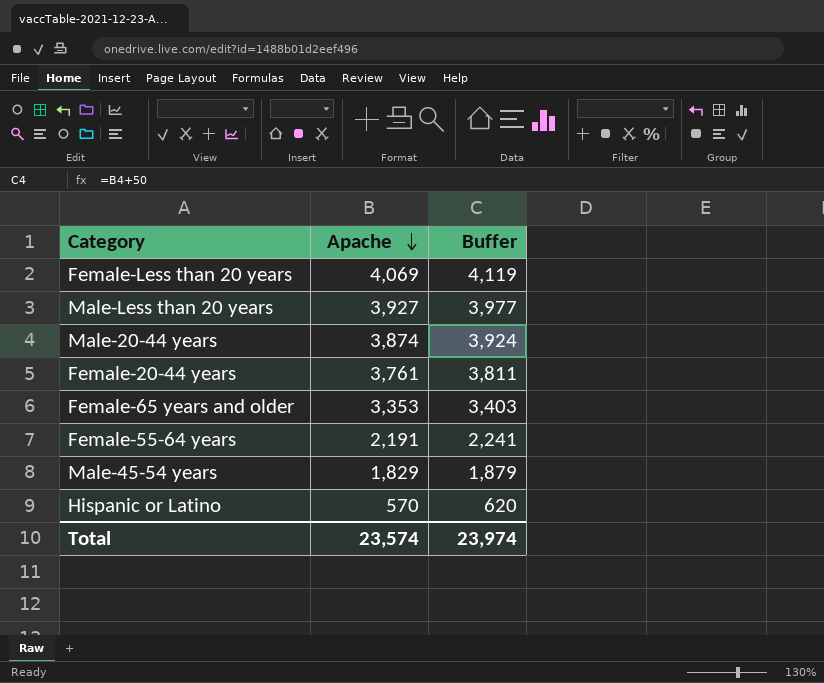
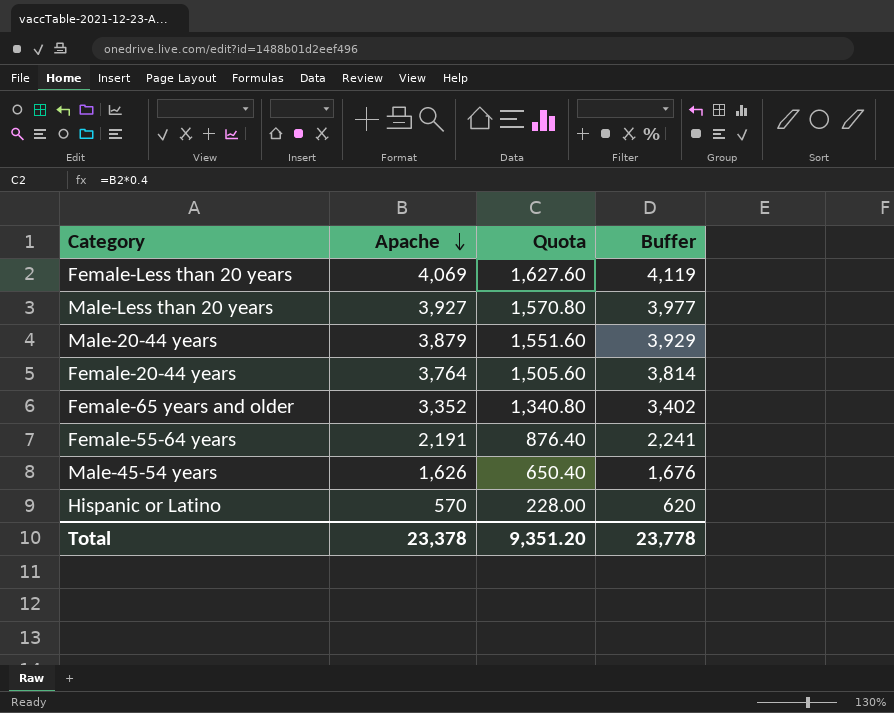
column Quota | formula: none -> [Apache] * 0.4
Male-20-44 years | Apache: 3,874 -> 3,879
Male-20-44 years | Buffer: 3,924 -> 3,929
Female-20-44 years | Apache: 3,761 -> 3,764
Female-20-44 years | Buffer: 3,811 -> 3,814
Female-65 years and older | Apache: 3,353 -> 3,352
Female-65 years and older | Buffer: 3,403 -> 3,402
Male-45-54 years | Apache: 1,829 -> 1,626
Male-45-54 years | Buffer: 1,879 -> 1,676
Total | Apache: 23,574 -> 23,378
Total | Buffer: 23,974 -> 23,778

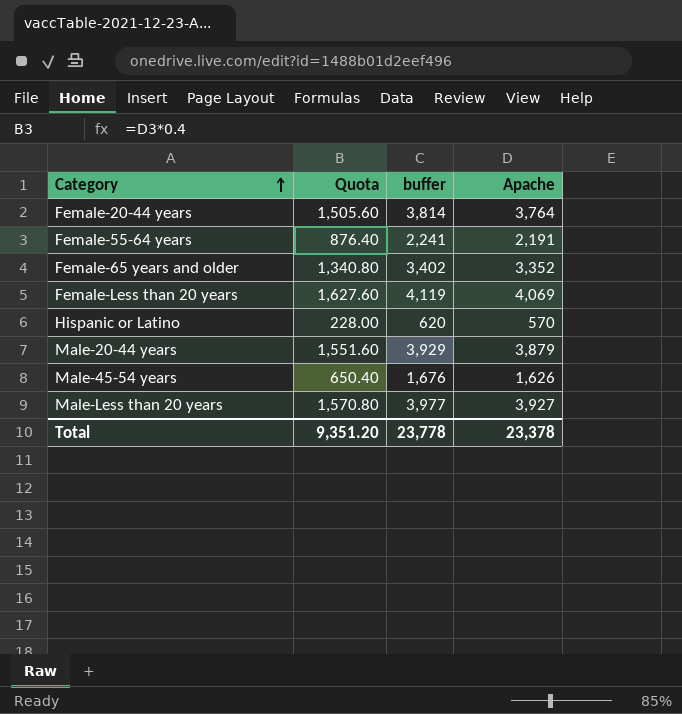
row order: Apache descending -> Category ascending
column name: Buffer -> buffer
column Apache | position: 2 -> 4

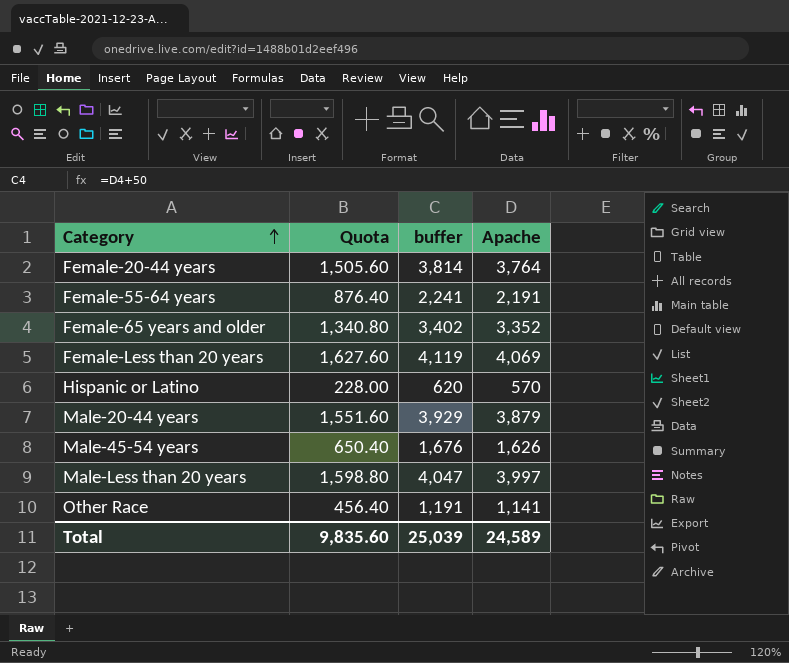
Male-Less than 20 years | Quota: 1,570.80 -> 1,598.80
Male-Less than 20 years | buffer: 3,977 -> 4,047
Male-Less than 20 years | Apache: 3,927 -> 3,997
row Other Race: none -> 456.40 | 1,191 | 1,141
Total | Quota: 9,351.20 -> 9,835.60
Total | buffer: 23,778 -> 25,039
Total | Apache: 23,378 -> 24,589

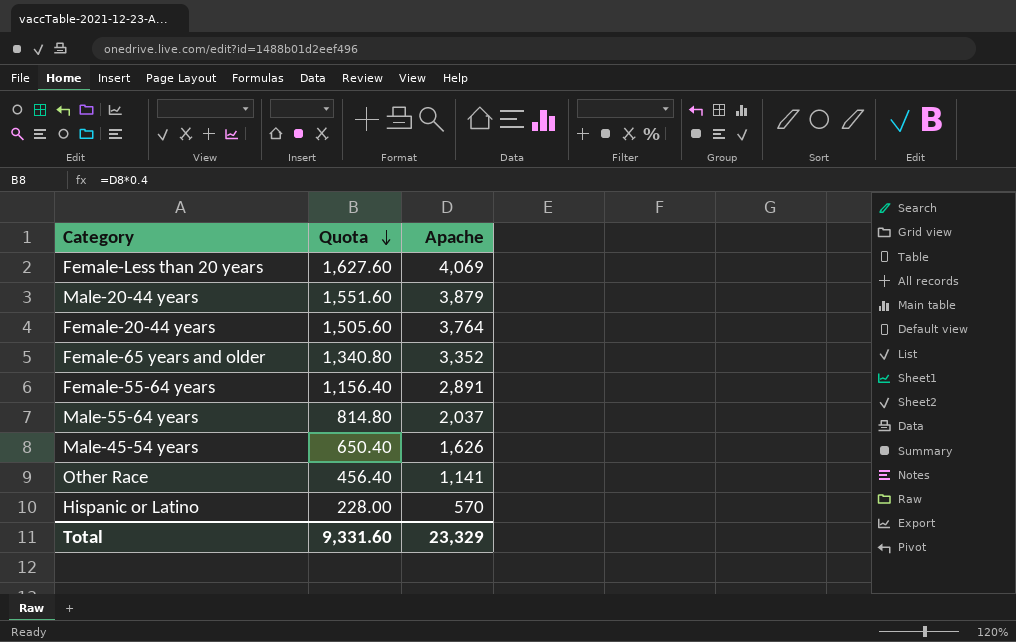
row order: Category ascending -> Quota descending
column buffer | formula: [Apache] + 50 -> none
row Male-Less than 20 years: 1,598.80 | 4,047 | 3,997 -> none
Female-55-64 years | Quota: 876.40 -> 1,156.40
Female-55-64 years | Apache: 2,191 -> 2,891
row Male-55-64 years: none -> 814.80 | 2,037
Total | Quota: 9,835.60 -> 9,331.60
Total | Apache: 24,589 -> 23,329

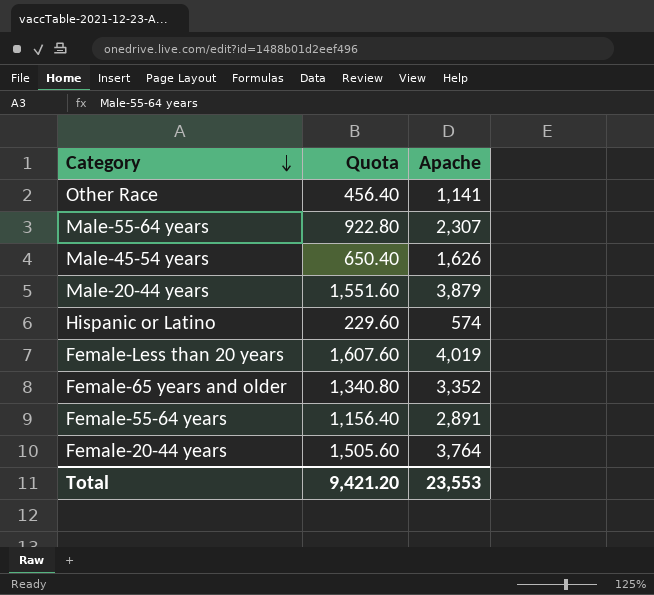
row order: Quota descending -> Category descending
Male-55-64 years | Quota: 814.80 -> 922.80
Male-55-64 years | Apache: 2,037 -> 2,307
Hispanic or Latino | Quota: 228.00 -> 229.60
Hispanic or Latino | Apache: 570 -> 574
Female-Less than 20 years | Quota: 1,627.60 -> 1,607.60
Female-Less than 20 years | Apache: 4,069 -> 4,019
Total | Quota: 9,331.60 -> 9,421.20
Total | Apache: 23,329 -> 23,553

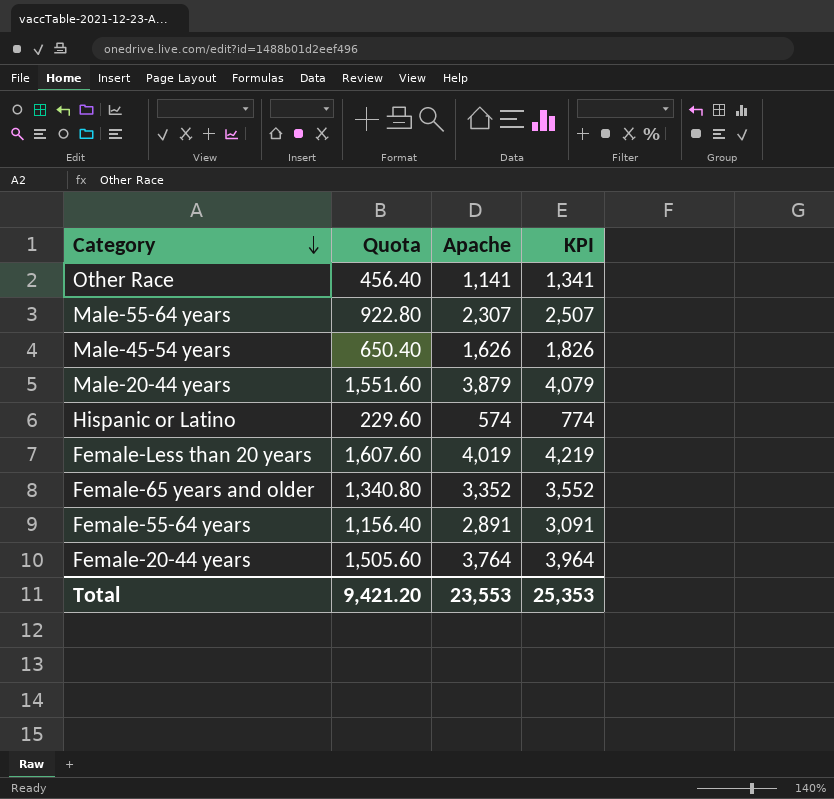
column KPI | formula: none -> [Apache] + 200

